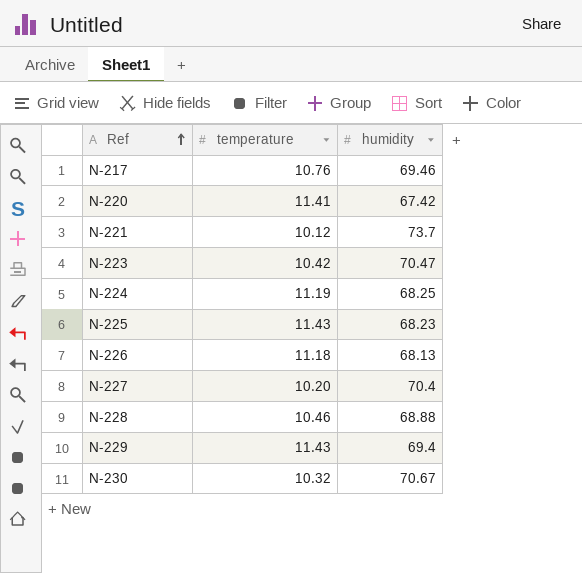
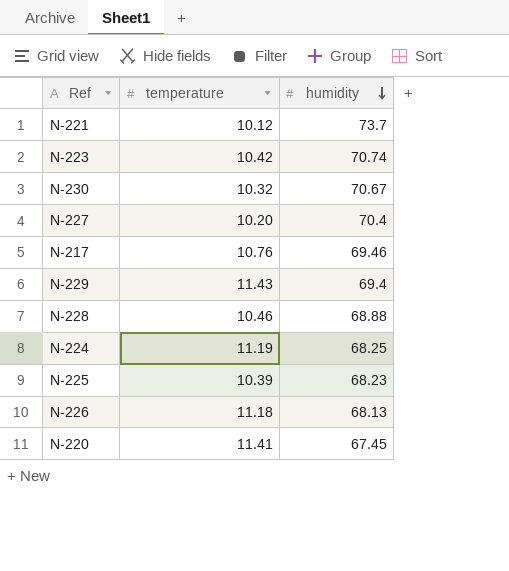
row order: Ref ascending -> humidity descending
N-223 | humidity: 70.47 -> 70.74
N-225 | temperature: 11.43 -> 10.39
N-220 | humidity: 67.42 -> 67.45

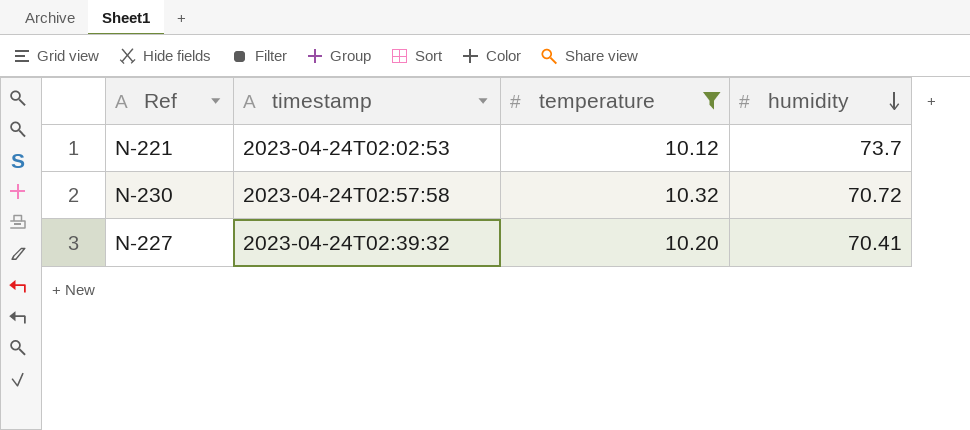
filter: none -> temperature <= 10.32
column timestamp | position: none -> 2
N-230 | humidity: 70.67 -> 70.72
N-227 | humidity: 70.4 -> 70.41

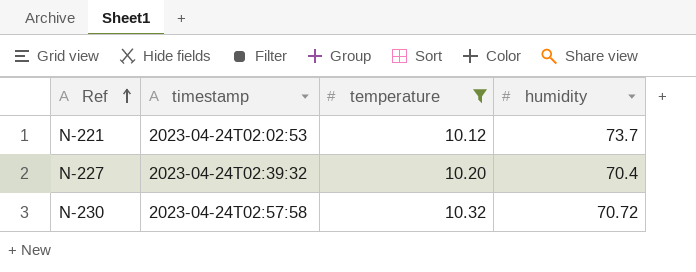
row order: humidity descending -> Ref ascending
N-227 | humidity: 70.41 -> 70.4

